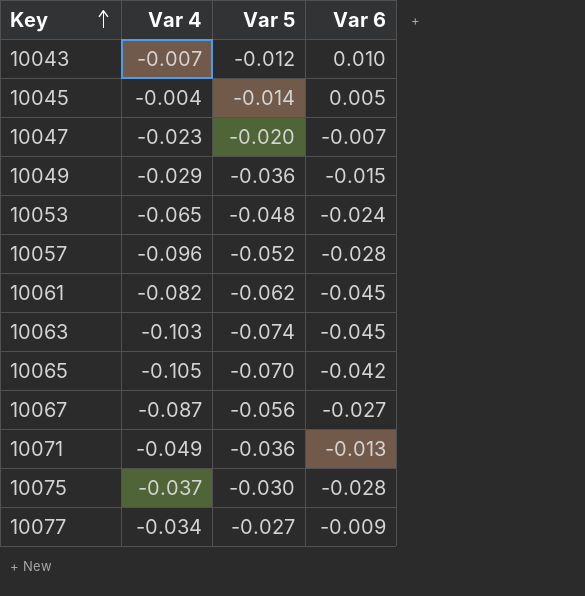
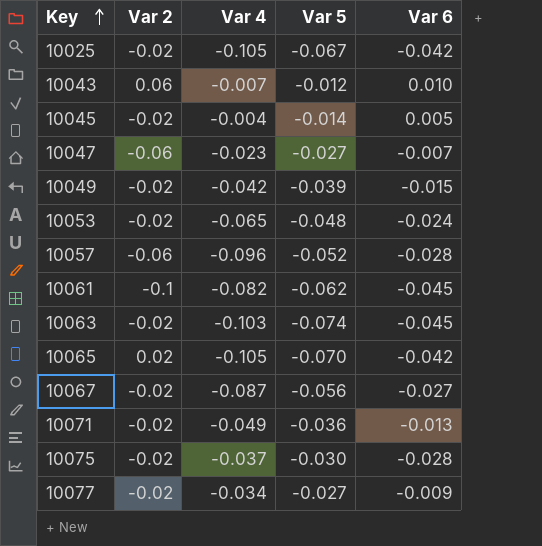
column Var 2 | position: none -> 2
row 10025: none -> -0.02 | -0.105 | -0.067 | -0.042
10047 | Var 5: -0.020 -> -0.027
10049 | Var 4: -0.029 -> -0.042
10049 | Var 5: -0.036 -> -0.039

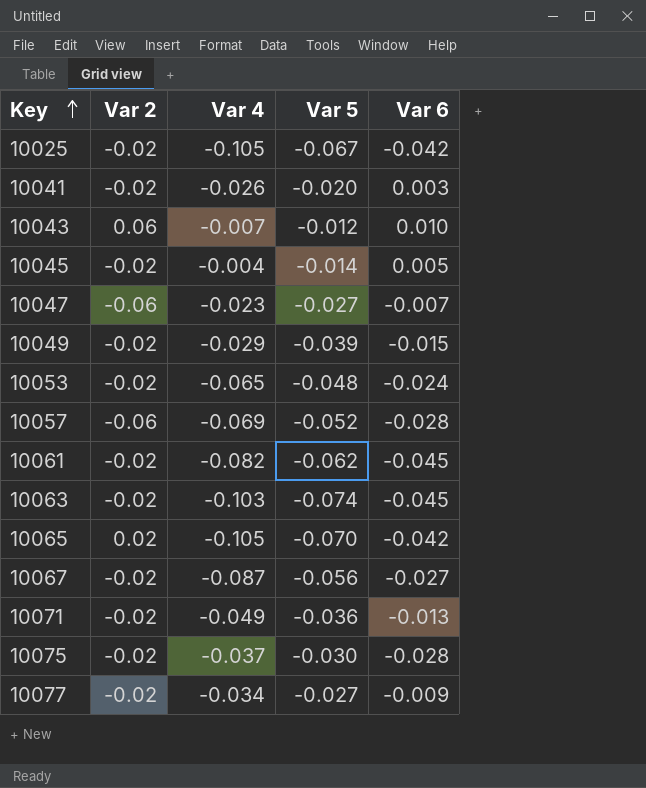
row 10041: none -> -0.02 | -0.026 | -0.020 | 0.003
10049 | Var 4: -0.042 -> -0.029
10057 | Var 4: -0.096 -> -0.069
10061 | Var 2: -0.1 -> -0.02

